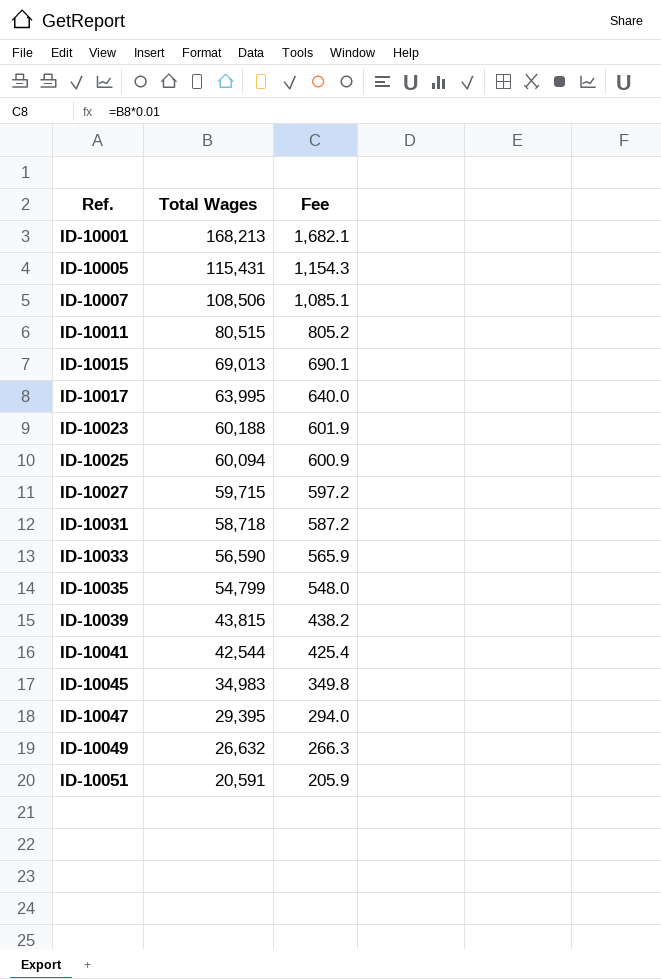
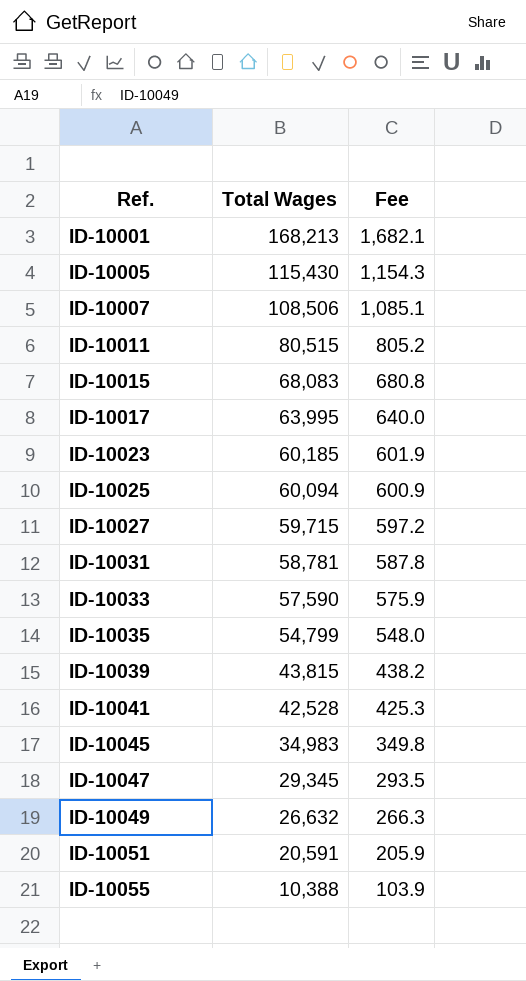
ID-10005 | Total Wages: 115,431 -> 115,430
ID-10015 | Total Wages: 69,013 -> 68,083
ID-10015 | Fee: 690.1 -> 680.8
ID-10023 | Total Wages: 60,188 -> 60,185
ID-10031 | Total Wages: 58,718 -> 58,781
ID-10031 | Fee: 587.2 -> 587.8
ID-10033 | Total Wages: 56,590 -> 57,590
ID-10033 | Fee: 565.9 -> 575.9
ID-10041 | Total Wages: 42,544 -> 42,528
ID-10041 | Fee: 425.4 -> 425.3
ID-10047 | Total Wages: 29,395 -> 29,345
ID-10047 | Fee: 294.0 -> 293.5
row ID-10055: none -> 10,388 | 103.9

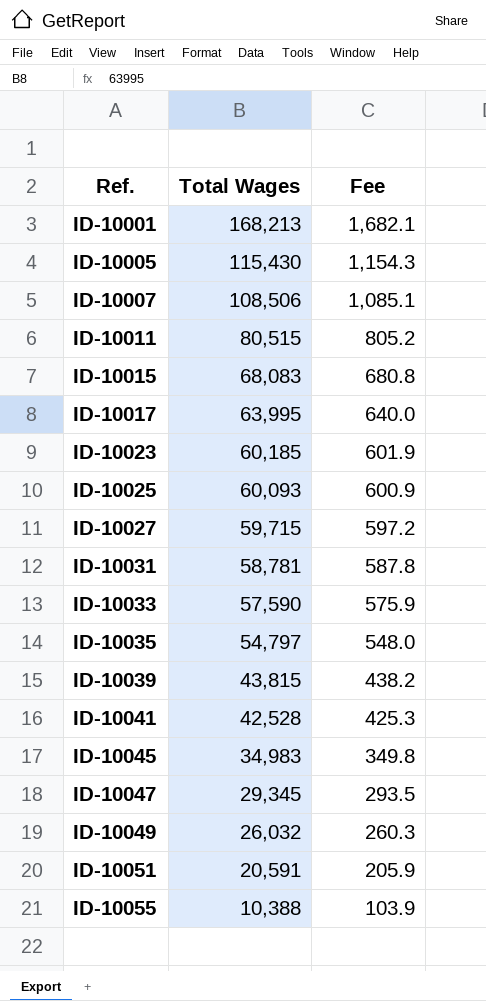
ID-10025 | Total Wages: 60,094 -> 60,093
ID-10035 | Total Wages: 54,799 -> 54,797
ID-10049 | Total Wages: 26,632 -> 26,032
ID-10049 | Fee: 266.3 -> 260.3

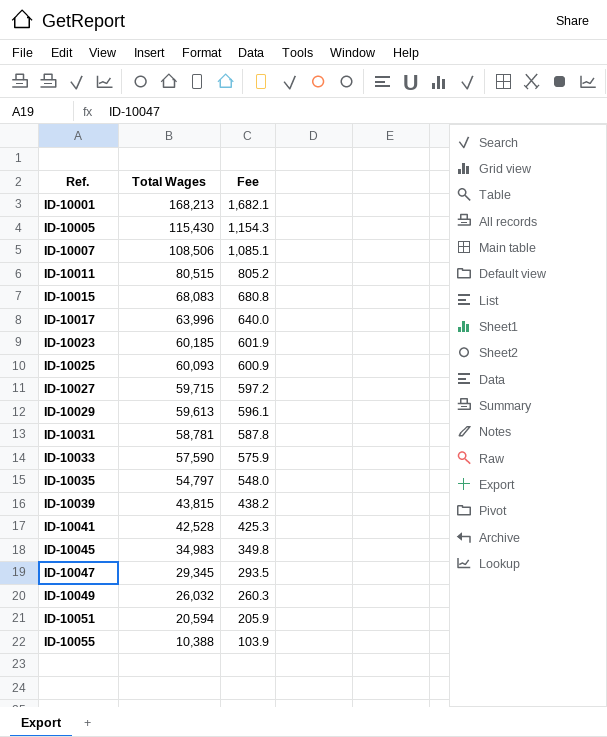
ID-10017 | Total Wages: 63,995 -> 63,996
row ID-10029: none -> 59,613 | 596.1
ID-10051 | Total Wages: 20,591 -> 20,594

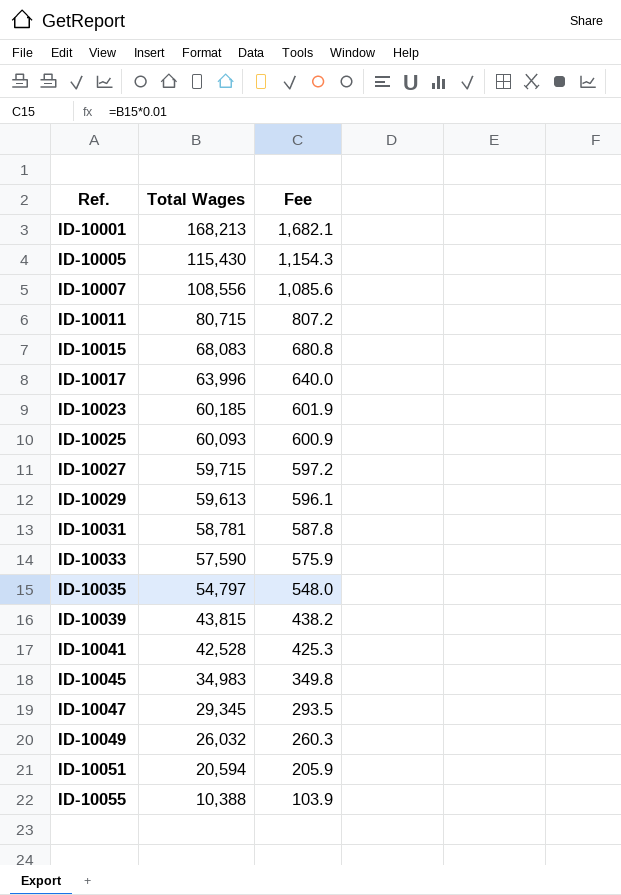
ID-10007 | Total Wages: 108,506 -> 108,556
ID-10007 | Fee: 1,085.1 -> 1,085.6
ID-10011 | Total Wages: 80,515 -> 80,715
ID-10011 | Fee: 805.2 -> 807.2

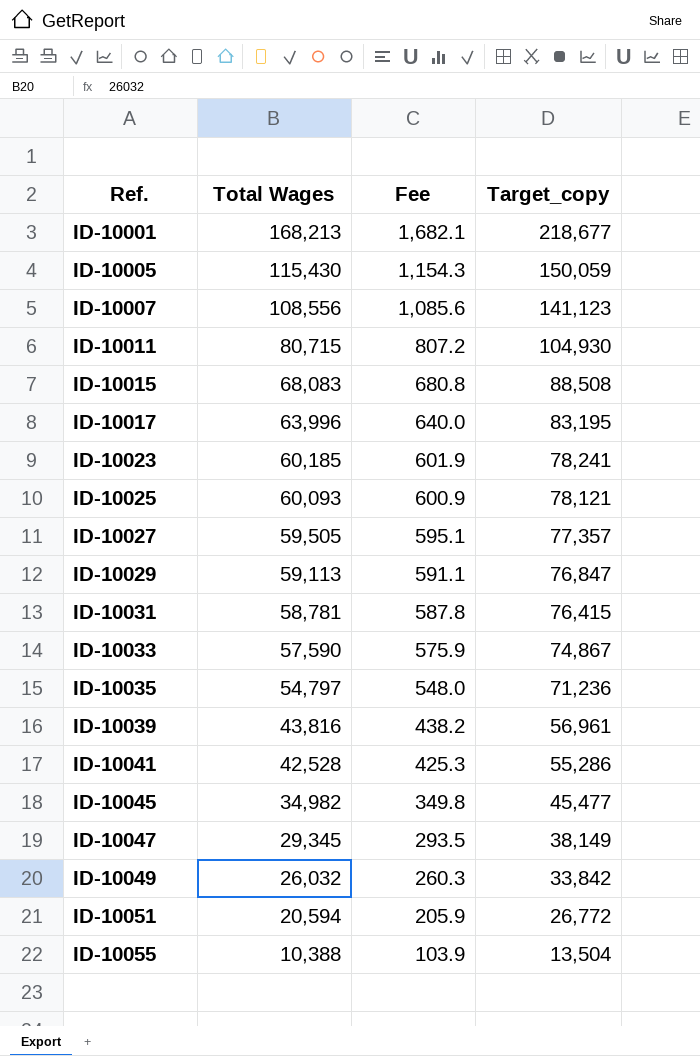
column Target_copy | formula: none -> [Total Wages] * 1.3
ID-10027 | Total Wages: 59,715 -> 59,505
ID-10027 | Fee: 597.2 -> 595.1
ID-10029 | Total Wages: 59,613 -> 59,113
ID-10029 | Fee: 596.1 -> 591.1
ID-10039 | Total Wages: 43,815 -> 43,816
ID-10045 | Total Wages: 34,983 -> 34,982

